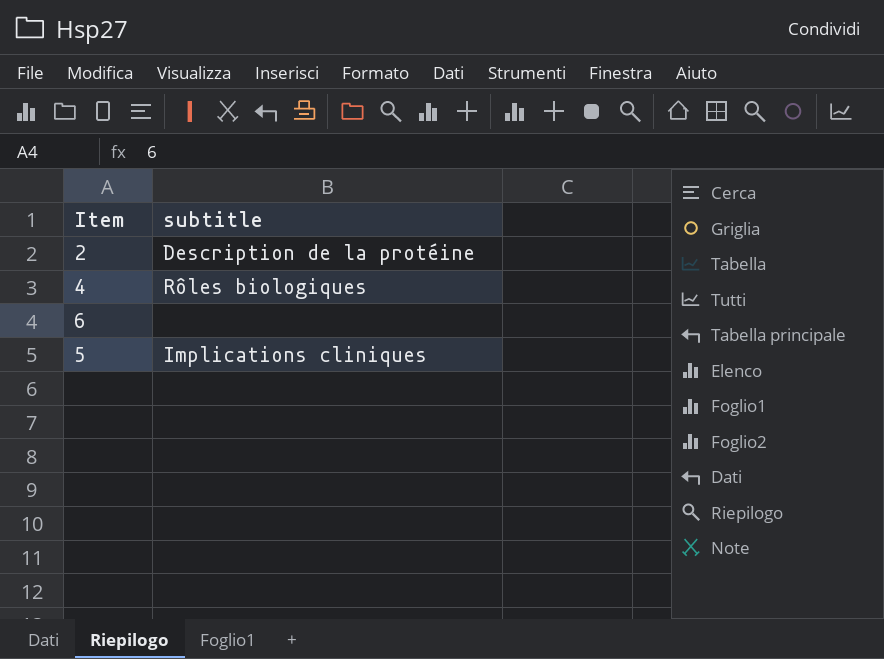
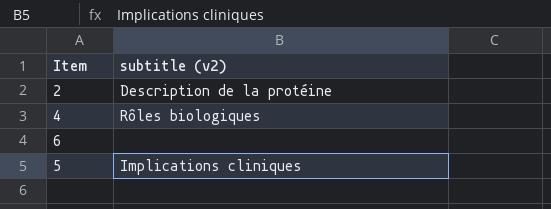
column name: subtitle -> subtitle (v2)

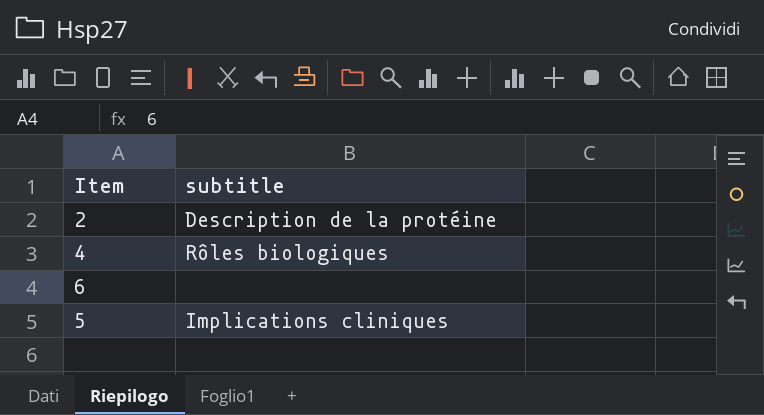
column name: subtitle (v2) -> subtitle

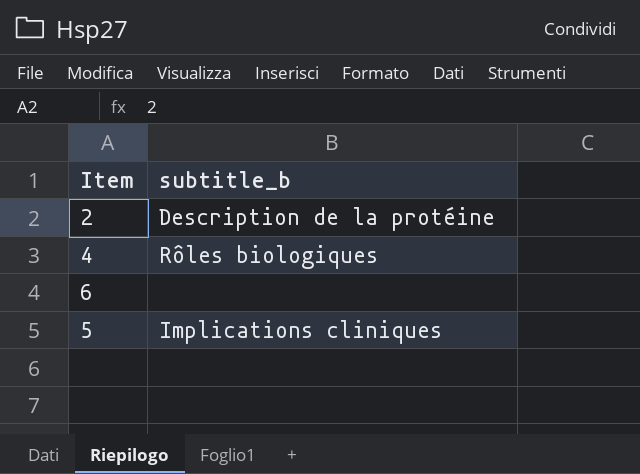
column name: subtitle -> subtitle_b

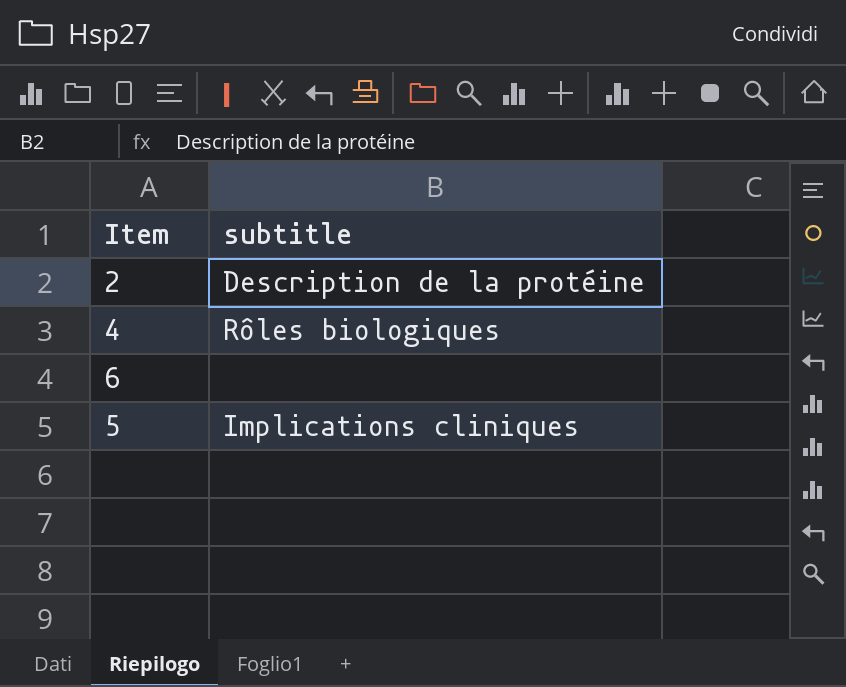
column name: subtitle_b -> subtitle

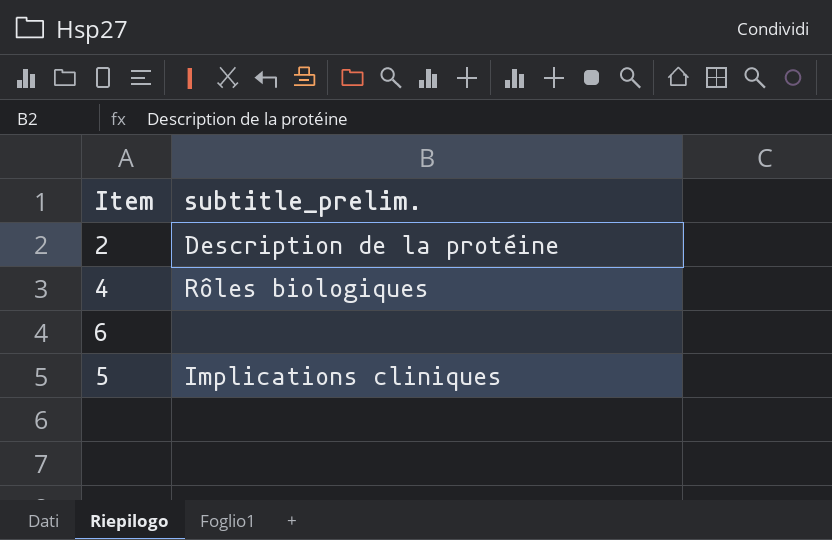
column name: subtitle -> subtitle_prelim.

